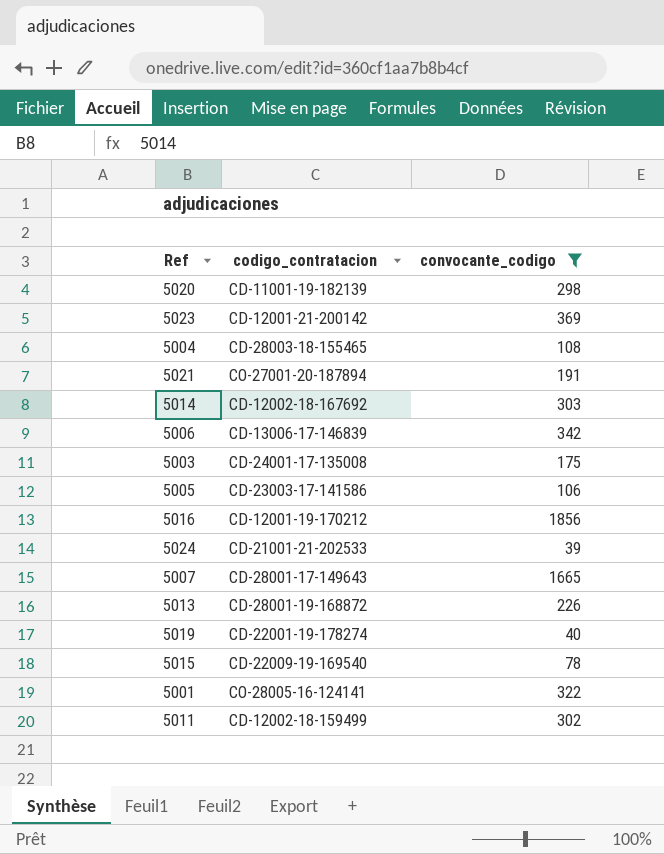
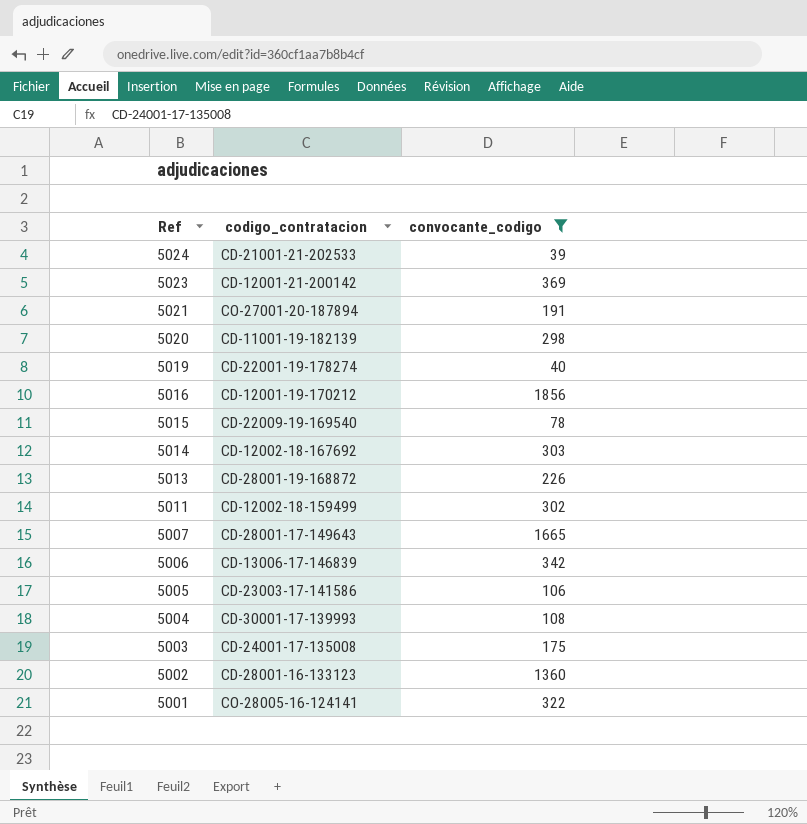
row order: none -> Ref descending
5004 | codigo_contratacion: CD-28003-18-155465 -> CD-30001-17-139993
row 5002: none -> CD-28001-16-133123 | 1360

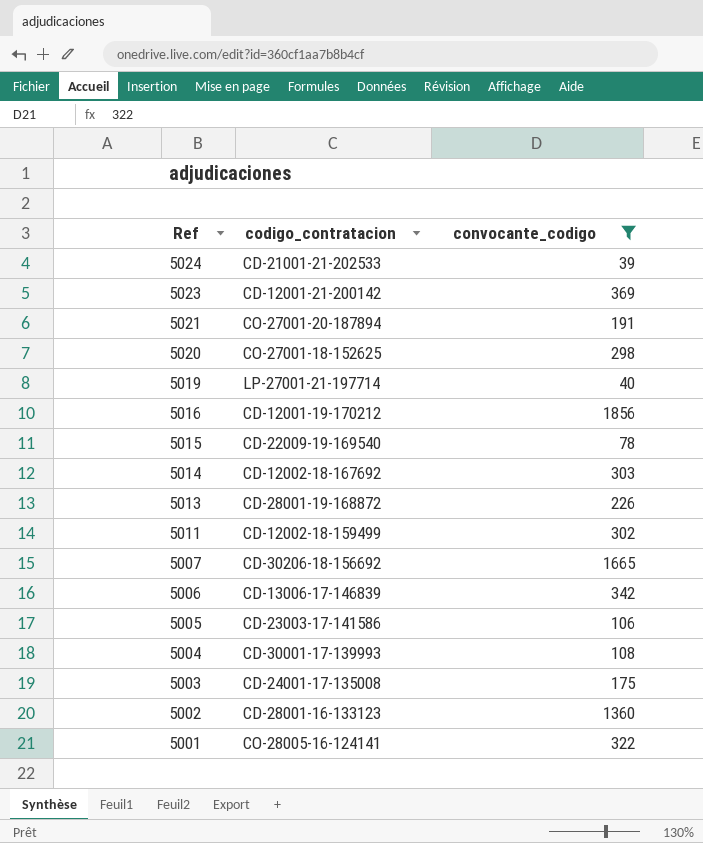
5020 | codigo_contratacion: CD-11001-19-182139 -> CO-27001-18-152625
5019 | codigo_contratacion: CD-22001-19-178274 -> LP-27001-21-197714
5007 | codigo_contratacion: CD-28001-17-149643 -> CD-30206-18-156692

